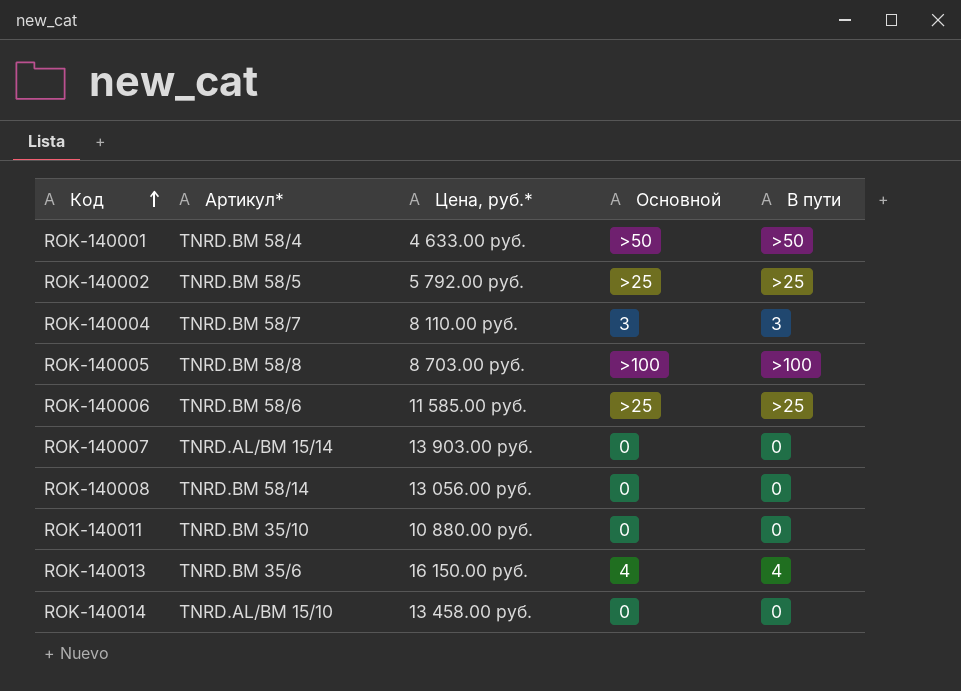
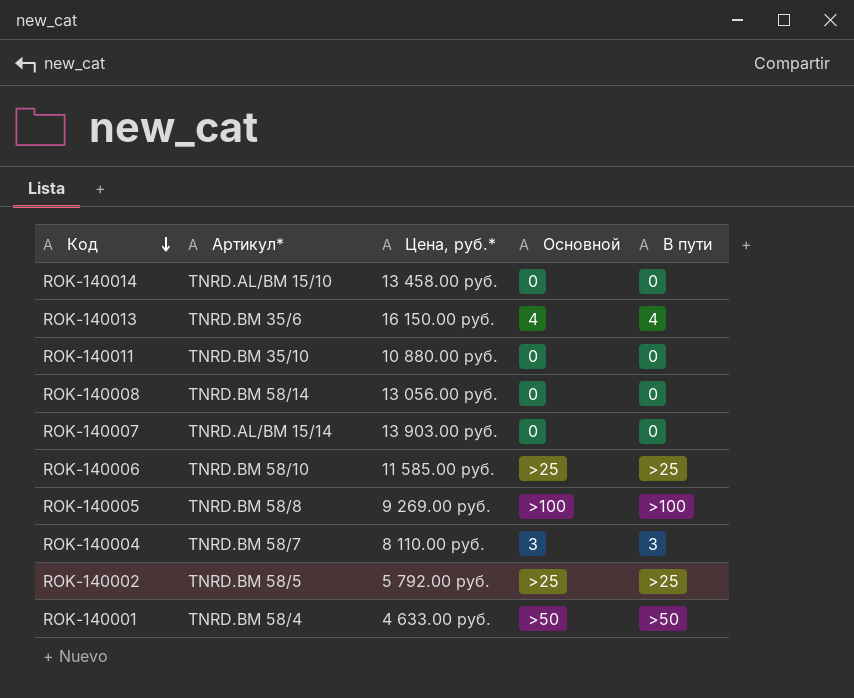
row order: Код ascending -> Код descending
ROK-140006 | Артикул*: TNRD.BM 58/6 -> TNRD.BM 58/10
ROK-140005 | Цена, руб.*: 8 703.00 руб. -> 9 269.00 руб.

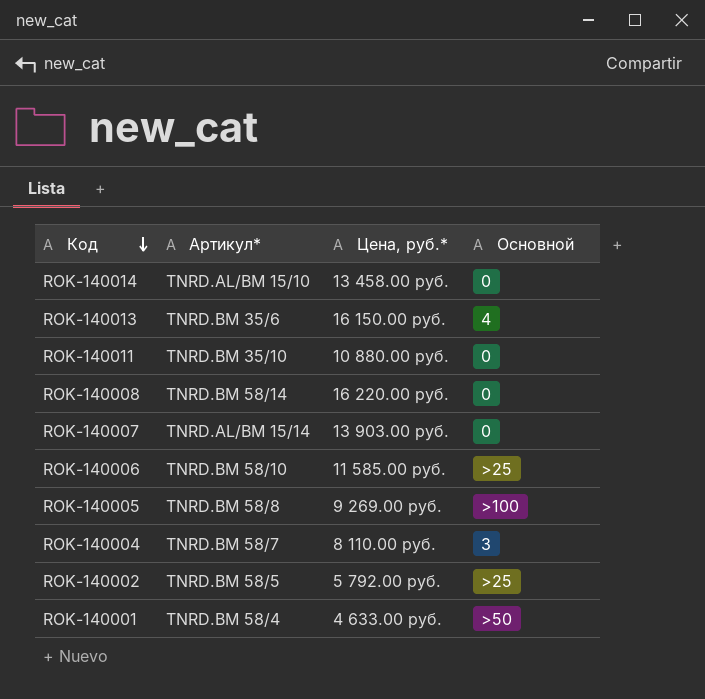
column В пути | position: 5 -> none
ROK-140008 | Цена, руб.*: 13 056.00 руб. -> 16 220.00 руб.

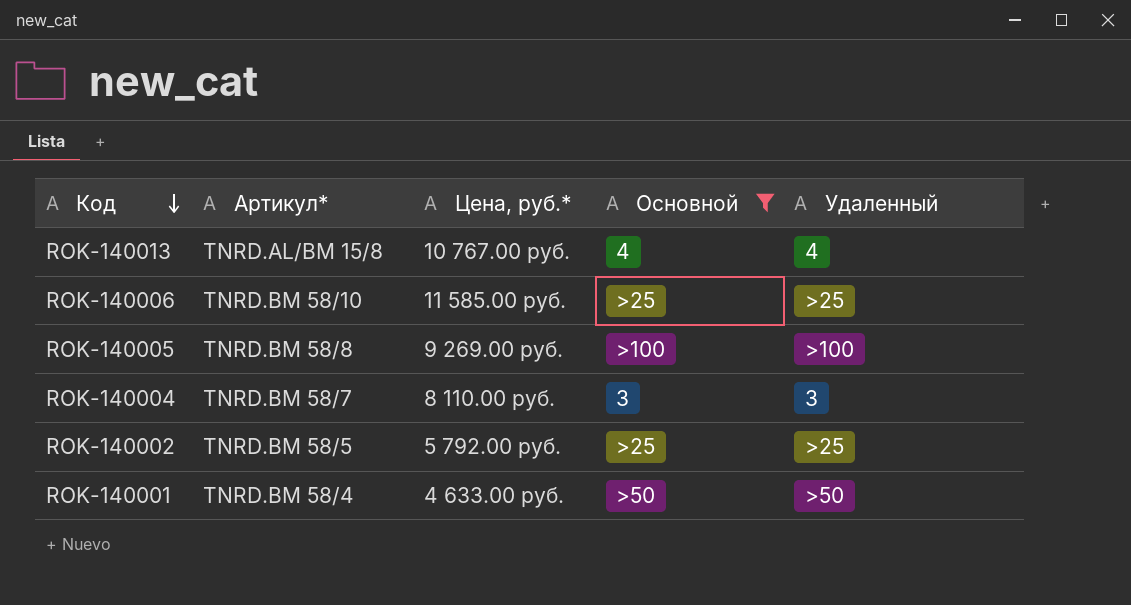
filter: none -> Основной != 0
column Удаленный | position: none -> 5
ROK-140013 | Артикул*: TNRD.BM 35/6 -> TNRD.AL/BM 15/8
ROK-140013 | Цена, руб.*: 16 150.00 руб. -> 10 767.00 руб.

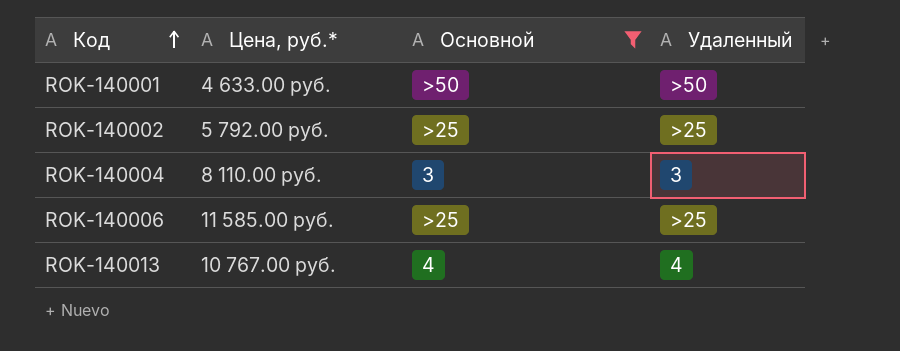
row order: Код descending -> Код ascending
column Артикул* | position: 2 -> none
row ROK-140005: TNRD.BM 58/8 | 9 269.00 руб. | >100 | >100 -> none

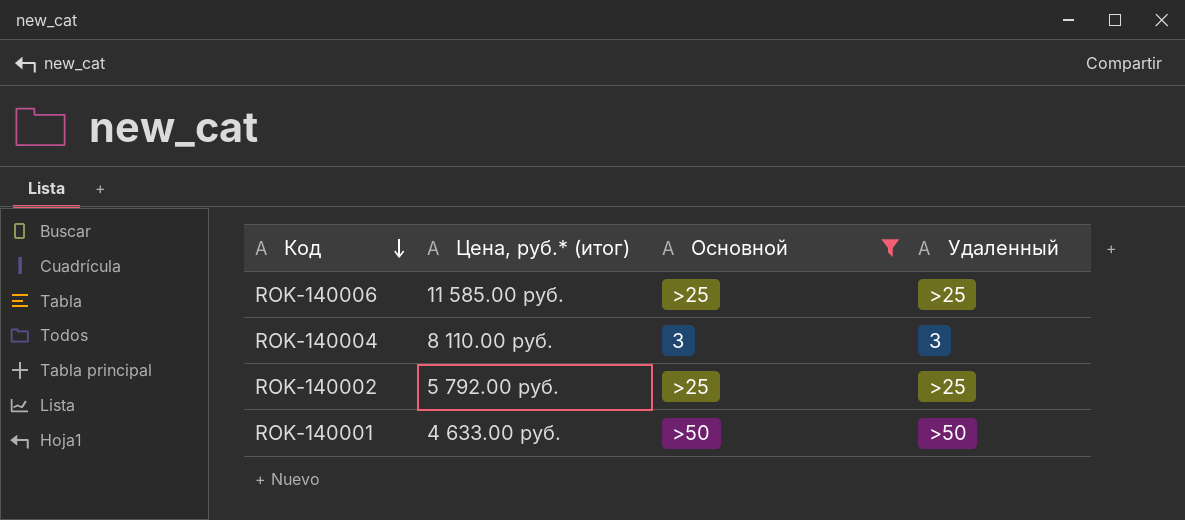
row order: Код ascending -> Код descending
column name: Цена, руб.* -> Цена, руб.* (итог)
row ROK-140013: 10 767.00 руб. | 4 | 4 -> none

